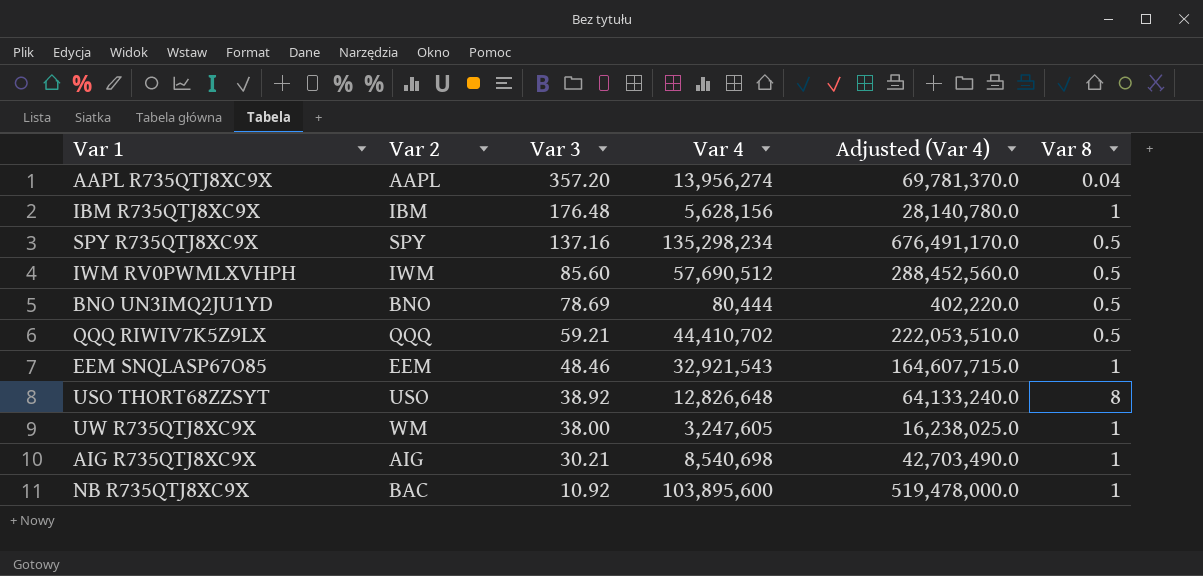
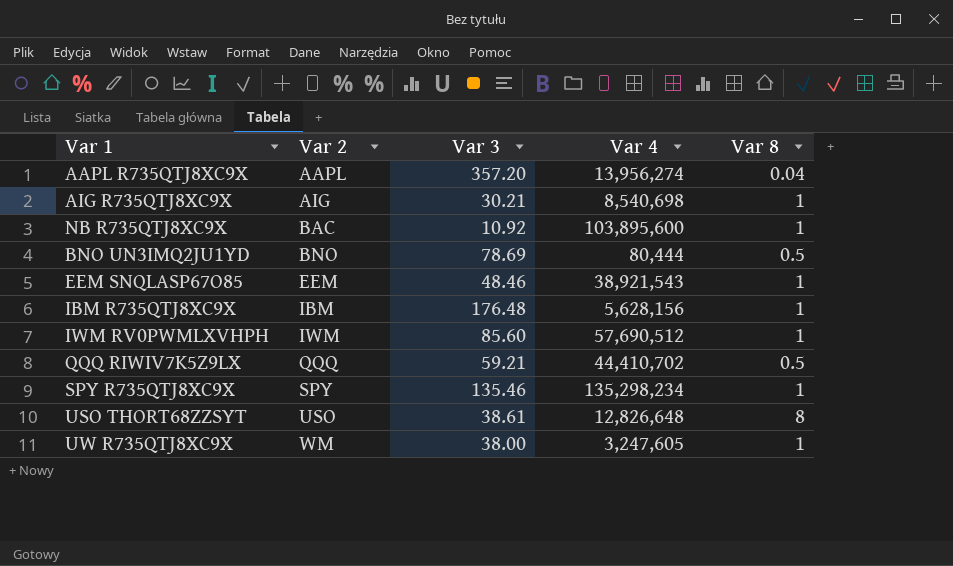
row order: Var 3 descending -> Var 2 ascending
column Adjusted (Var 4) | formula: [Var 4] * 5 -> none
EEM SNQLASP67O85 | Var 4: 32,921,543 -> 38,921,543
IWM RV0PWMLXVHPH | Var 8: 0.5 -> 1
SPY R735QTJ8XC9X | Var 3: 137.16 -> 135.46
SPY R735QTJ8XC9X | Var 8: 0.5 -> 1
USO THORT68ZZSYT | Var 3: 38.92 -> 38.61

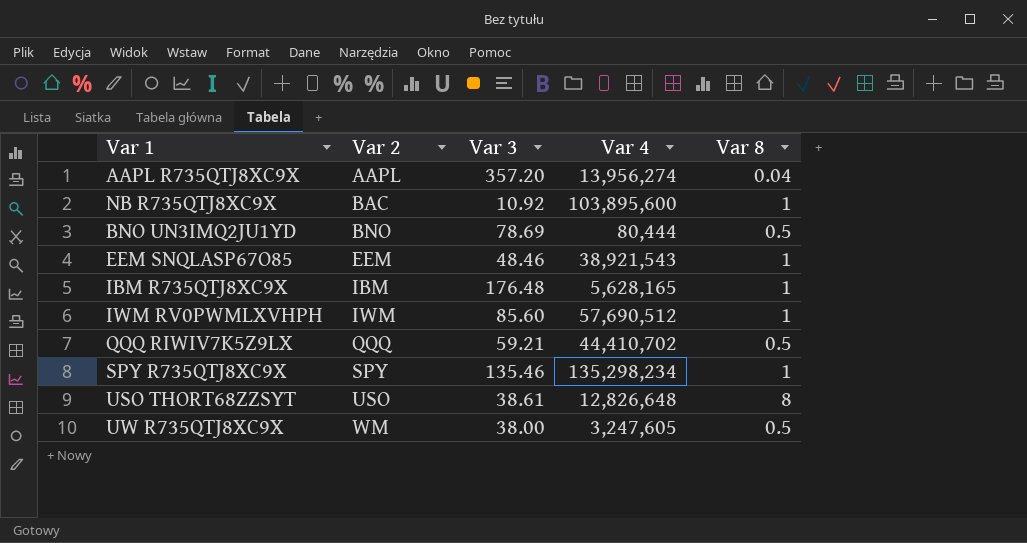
row AIG R735QTJ8XC9X: AIG | 30.21 | 8,540,698 | 1 -> none
IBM R735QTJ8XC9X | Var 4: 5,628,156 -> 5,628,165
UW R735QTJ8XC9X | Var 8: 1 -> 0.5

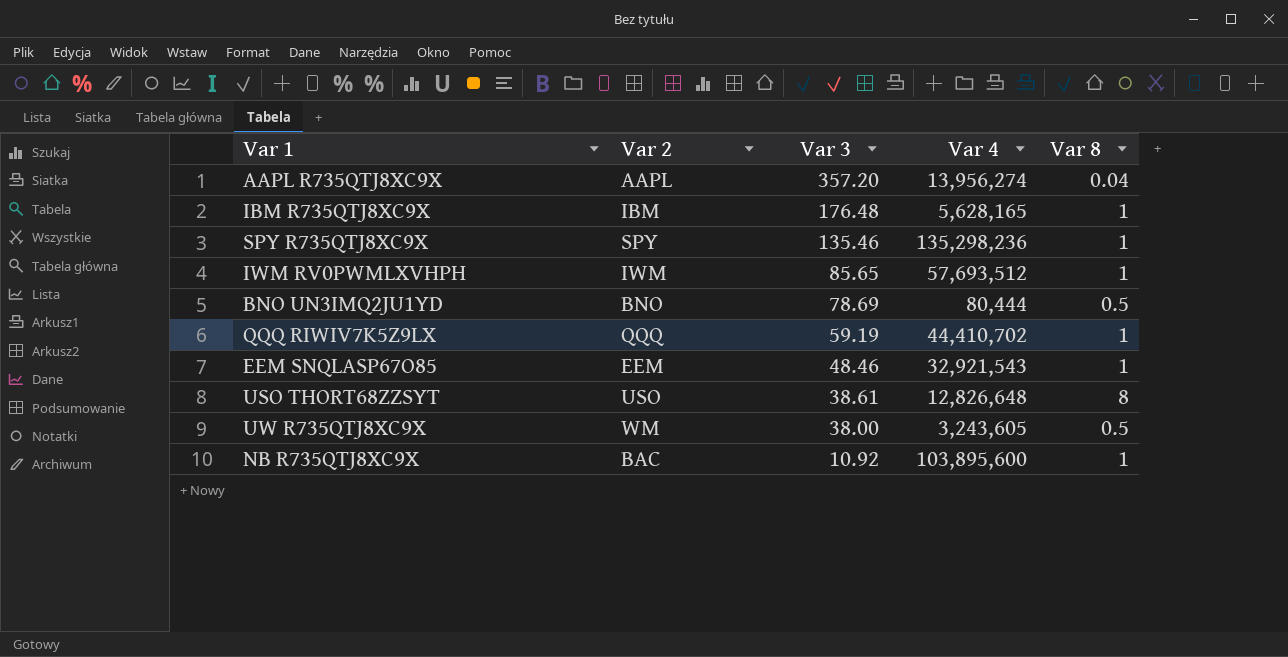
row order: Var 2 ascending -> Var 3 descending
SPY R735QTJ8XC9X | Var 4: 135,298,234 -> 135,298,236
IWM RV0PWMLXVHPH | Var 3: 85.60 -> 85.65
IWM RV0PWMLXVHPH | Var 4: 57,690,512 -> 57,693,512
QQQ RIWIV7K5Z9LX | Var 3: 59.21 -> 59.19
QQQ RIWIV7K5Z9LX | Var 8: 0.5 -> 1
EEM SNQLASP67O85 | Var 4: 38,921,543 -> 32,921,543
UW R735QTJ8XC9X | Var 4: 3,247,605 -> 3,243,605

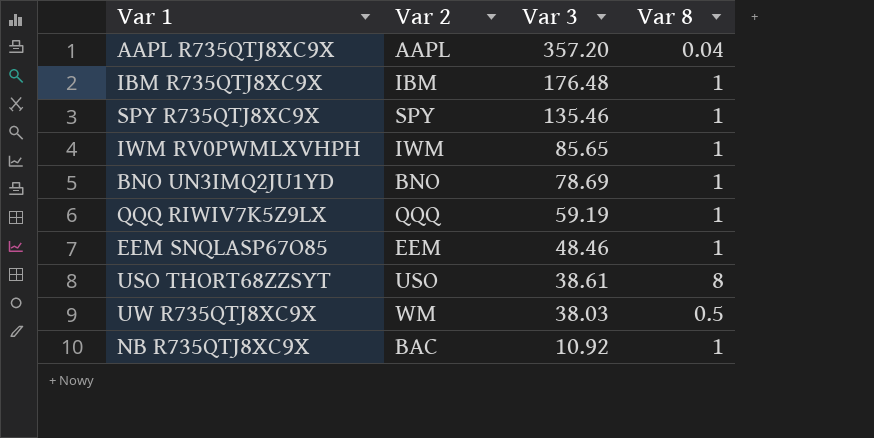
column Var 4 | position: 4 -> none
BNO UN3IMQ2JU1YD | Var 8: 0.5 -> 1
UW R735QTJ8XC9X | Var 3: 38.00 -> 38.03

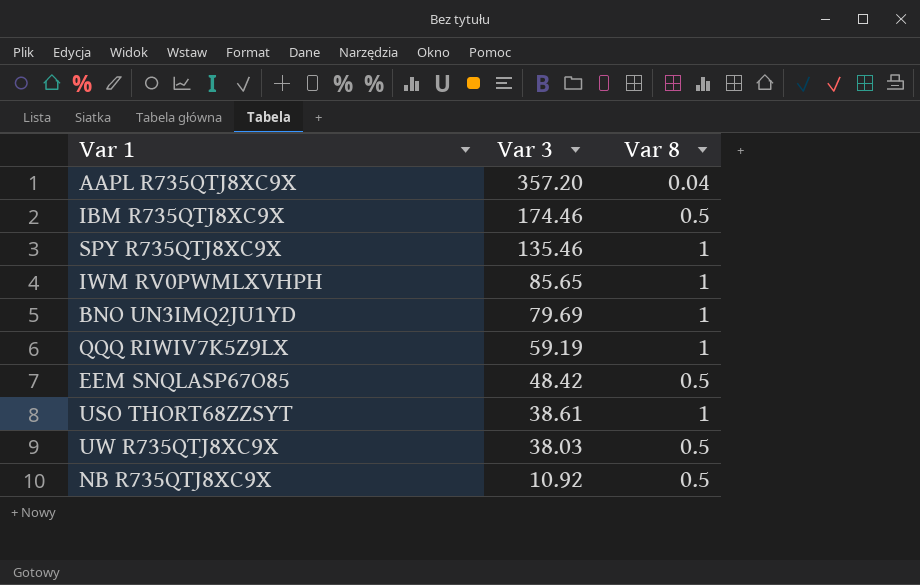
column Var 2 | position: 2 -> none
IBM R735QTJ8XC9X | Var 3: 176.48 -> 174.46
IBM R735QTJ8XC9X | Var 8: 1 -> 0.5
BNO UN3IMQ2JU1YD | Var 3: 78.69 -> 79.69
EEM SNQLASP67O85 | Var 3: 48.46 -> 48.42
EEM SNQLASP67O85 | Var 8: 1 -> 0.5
USO THORT68ZZSYT | Var 8: 8 -> 1
NB R735QTJ8XC9X | Var 8: 1 -> 0.5

